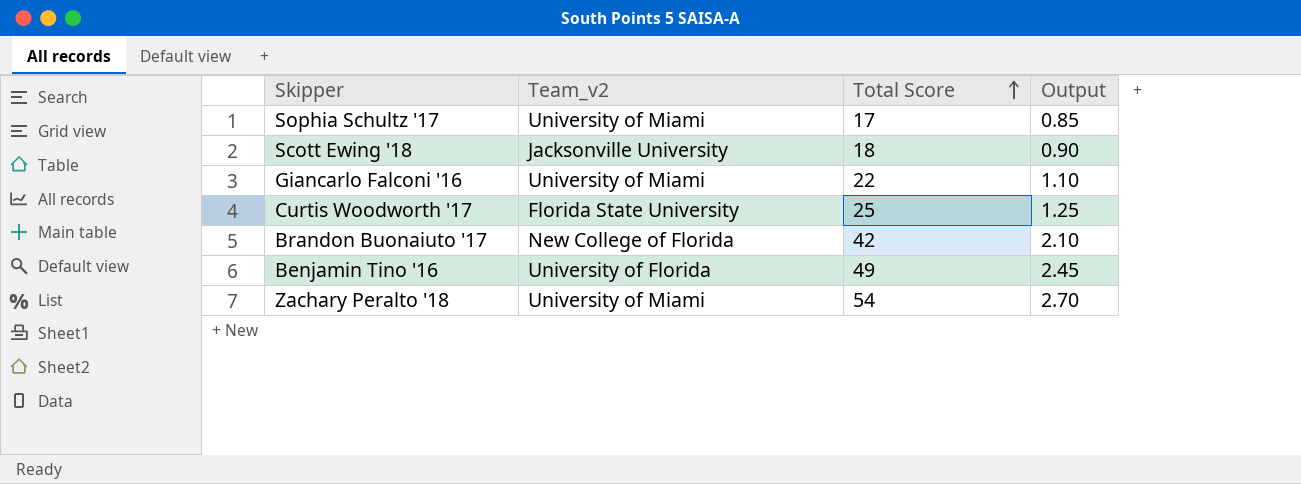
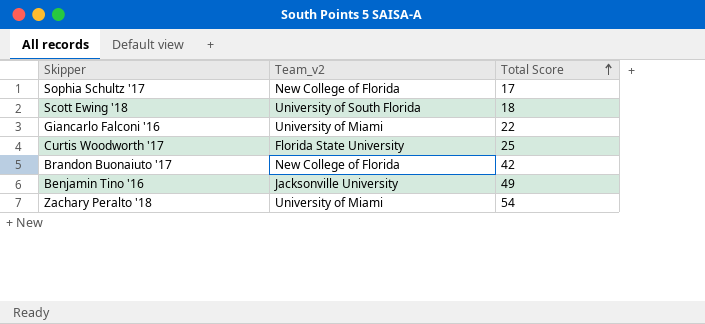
column Output | formula: [Total Score] * 0.05 -> none
Sophia Schultz '17 | Team_v2: University of Miami -> New College of Florida
Scott Ewing '18 | Team_v2: Jacksonville University -> University of South Florida
Benjamin Tino '16 | Team_v2: University of Florida -> Jacksonville University

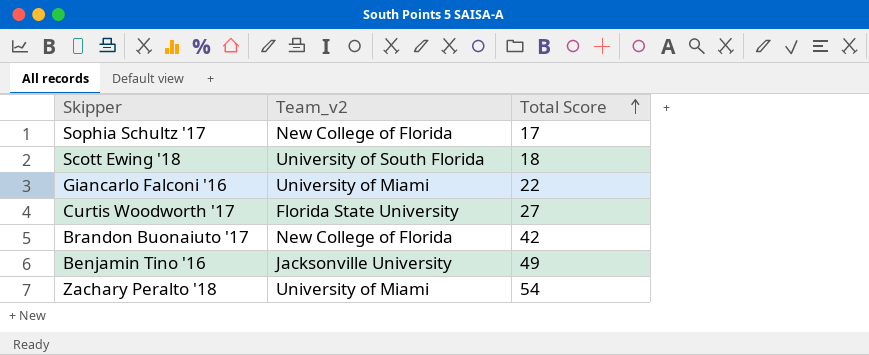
Curtis Woodworth '17 | Total Score: 25 -> 27

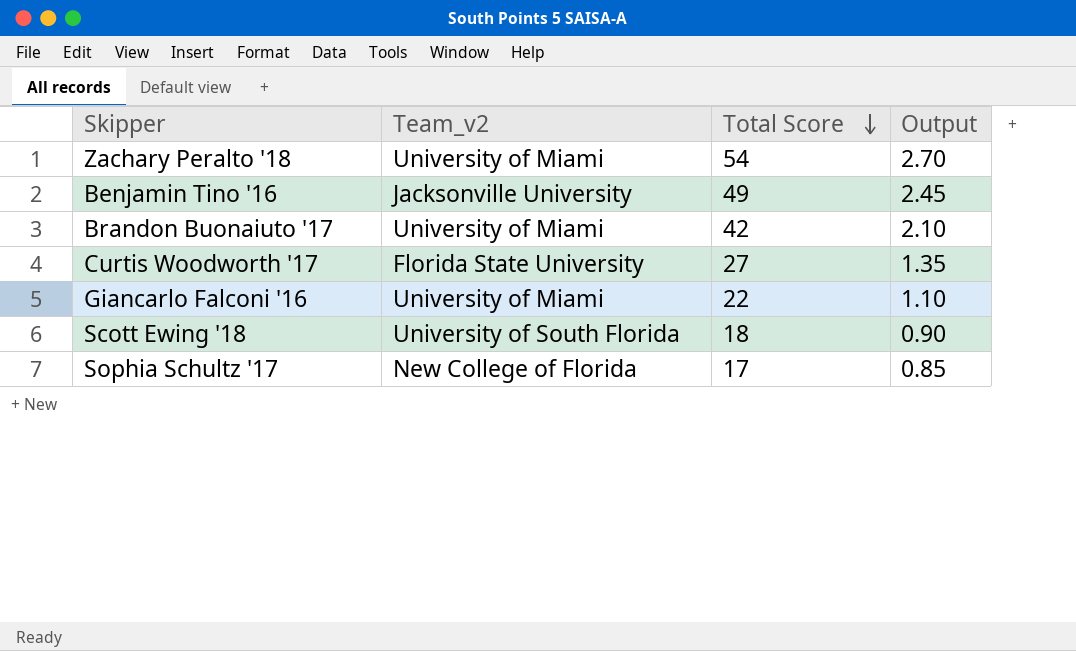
row order: Total Score ascending -> Total Score descending
column Output | formula: none -> [Total Score] * 0.05
Brandon Buonaiuto '17 | Team_v2: New College of Florida -> University of Miami

